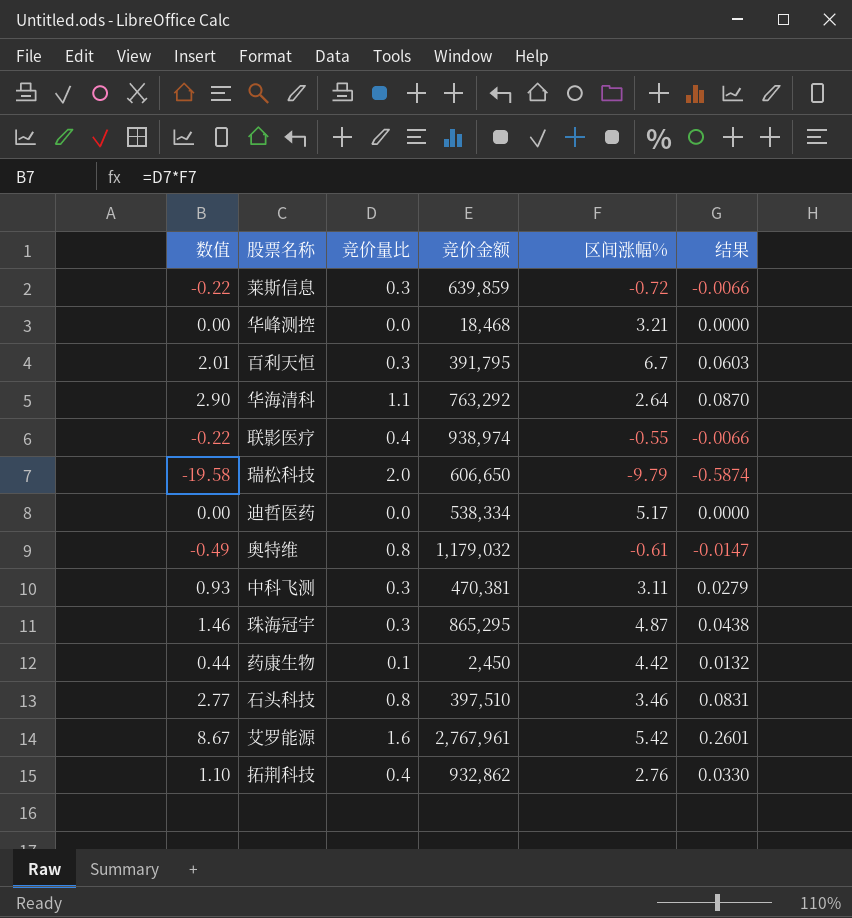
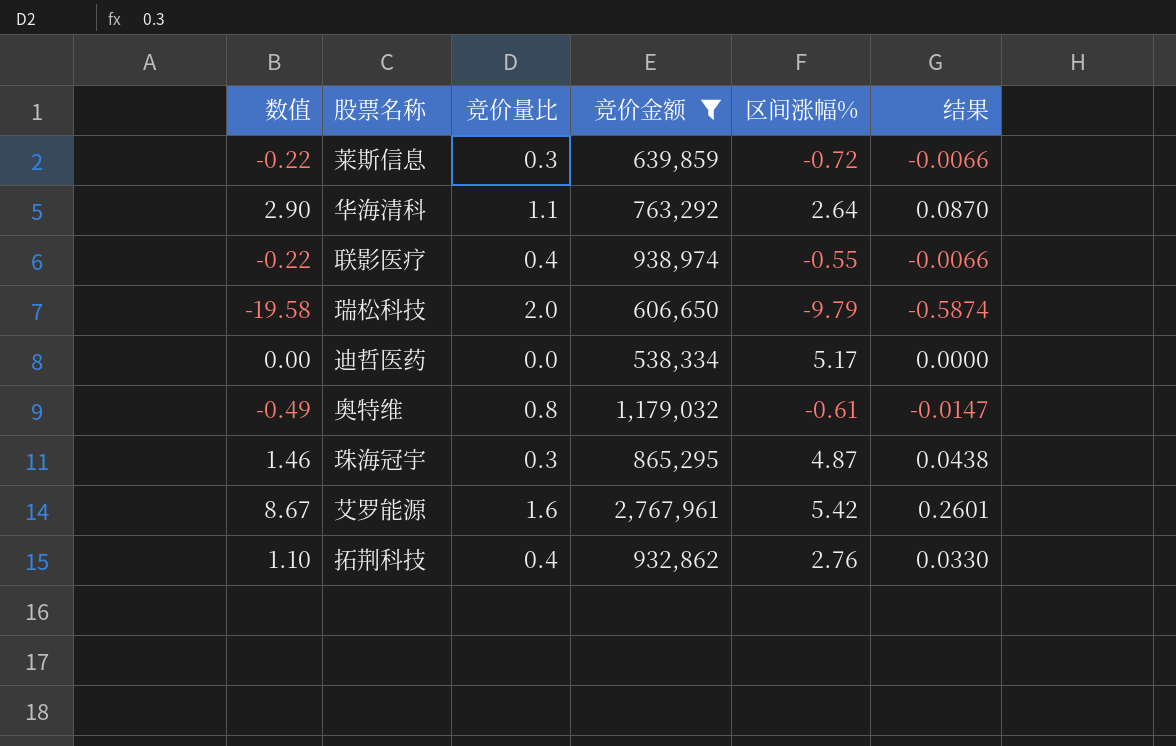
filter: none -> 竞价金额 >= 538,334

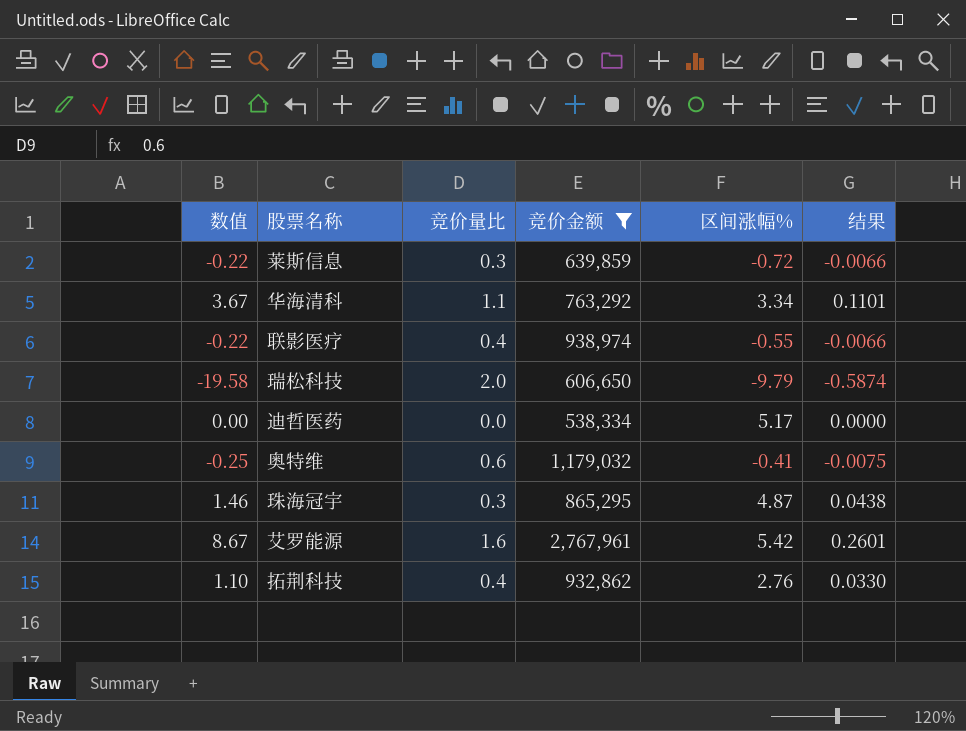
华海清科 | 数值: 2.90 -> 3.67
华海清科 | 区间涨幅%: 2.64 -> 3.34
华海清科 | 结果: 0.0870 -> 0.1101
奥特维 | 数值: -0.49 -> -0.25
奥特维 | 竞价量比: 0.8 -> 0.6
奥特维 | 区间涨幅%: -0.61 -> -0.41
奥特维 | 结果: -0.0147 -> -0.0075

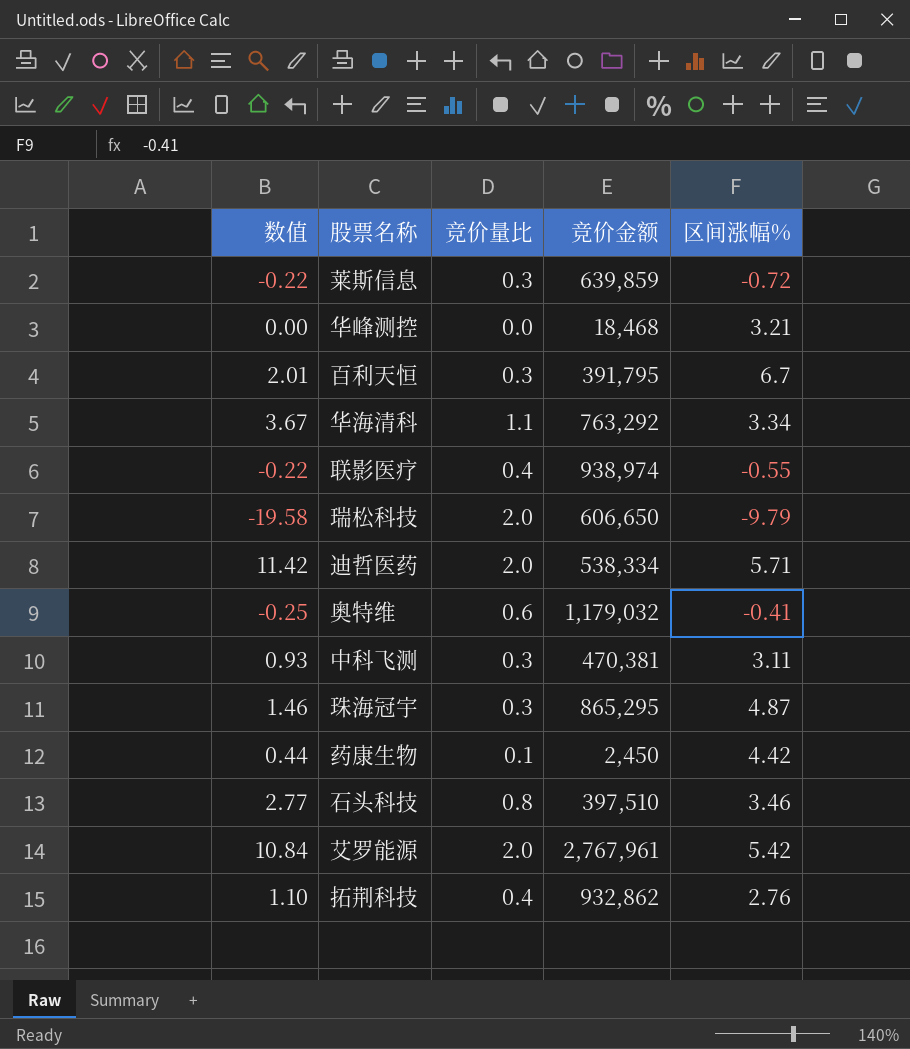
filter: 竞价金额 >= 538,334 -> none
column 结果 | formula: [数值] * 0.03 -> none
迪哲医药 | 数值: 0.00 -> 11.42
迪哲医药 | 竞价量比: 0.0 -> 2.0
迪哲医药 | 区间涨幅%: 5.17 -> 5.71
艾罗能源 | 数值: 8.67 -> 10.84
艾罗能源 | 竞价量比: 1.6 -> 2.0

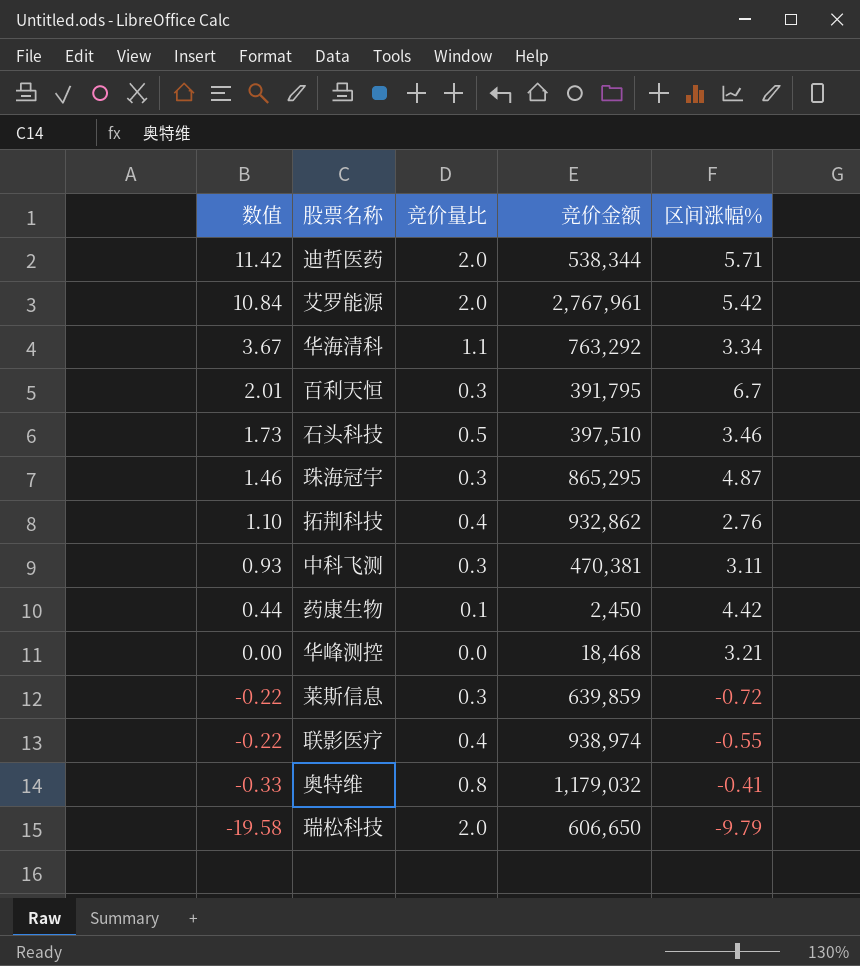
row order: none -> 数值 descending
迪哲医药 | 竞价金额: 538,334 -> 538,344
石头科技 | 数值: 2.77 -> 1.73
石头科技 | 竞价量比: 0.8 -> 0.5
奥特维 | 数值: -0.25 -> -0.33
奥特维 | 竞价量比: 0.6 -> 0.8

